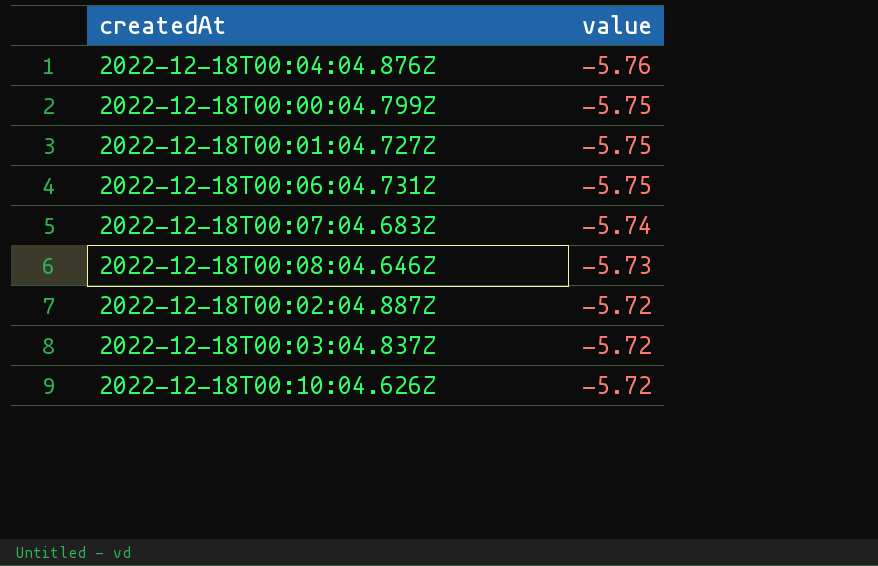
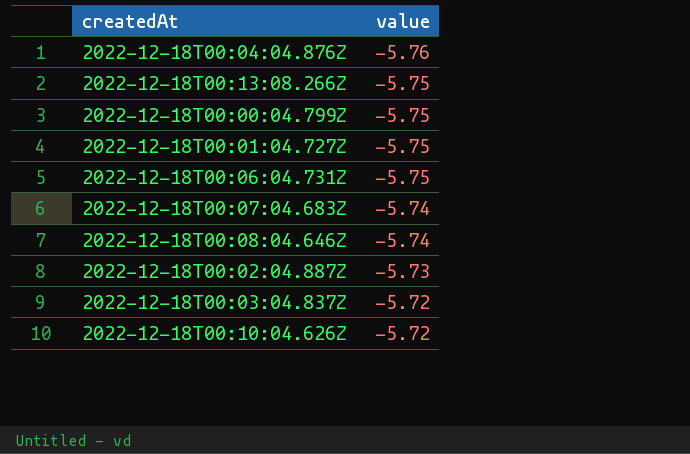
row 2022-12-18T00:13:08.266Z: none -> -5.75
2022-12-18T00:08:04.646Z | value: -5.73 -> -5.74
2022-12-18T00:02:04.887Z | value: -5.72 -> -5.73

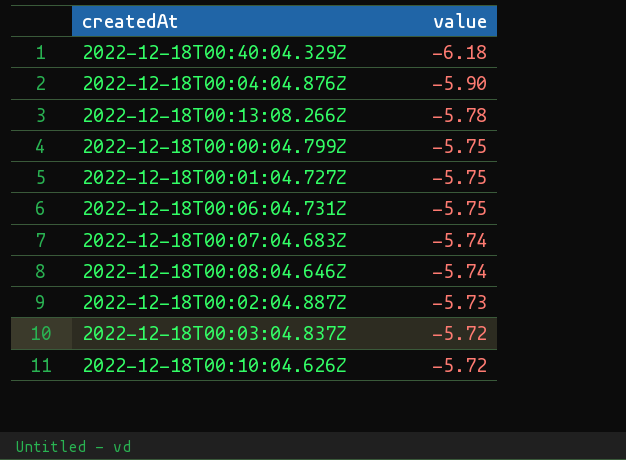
row 2022-12-18T00:40:04.329Z: none -> -6.18
2022-12-18T00:04:04.876Z | value: -5.76 -> -5.90
2022-12-18T00:13:08.266Z | value: -5.75 -> -5.78

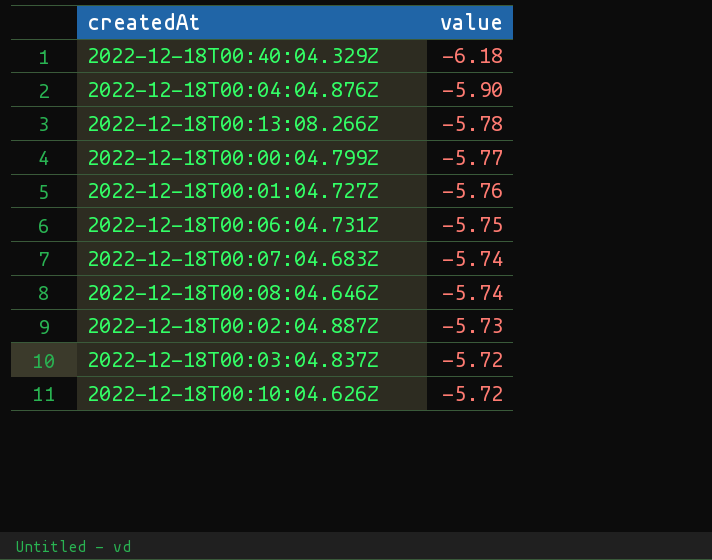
2022-12-18T00:00:04.799Z | value: -5.75 -> -5.77
2022-12-18T00:01:04.727Z | value: -5.75 -> -5.76

